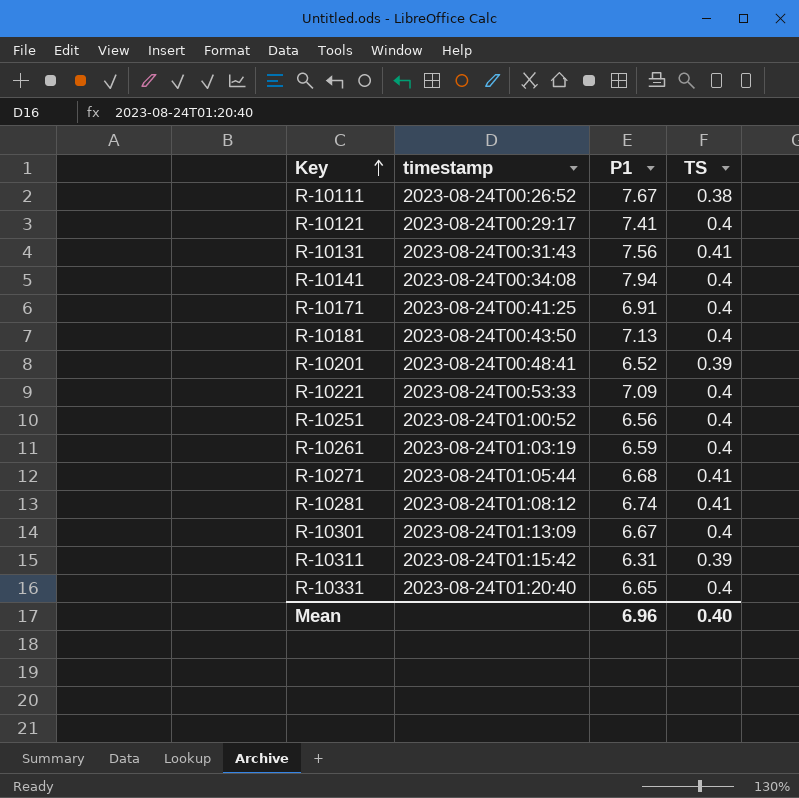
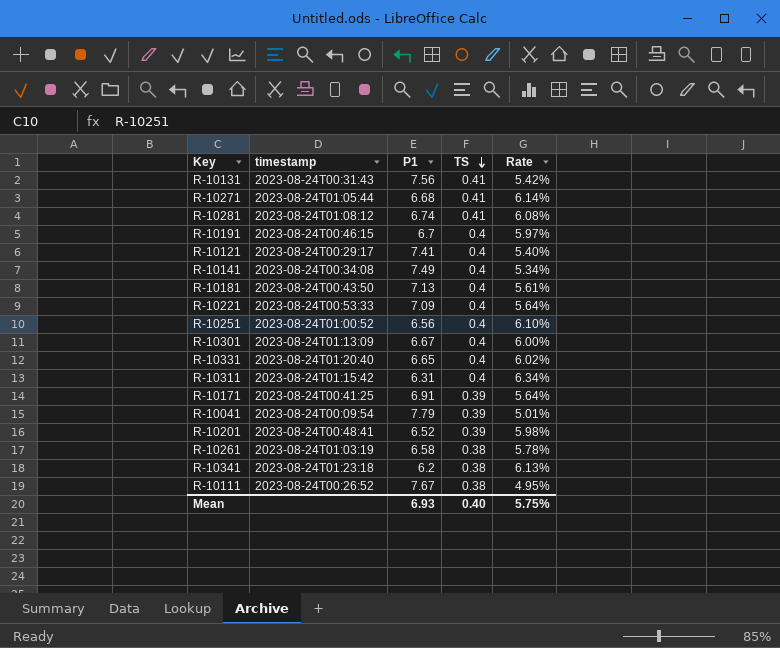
row order: Key ascending -> TS descending
column Rate | formula: none -> [TS] / [P1]
row R-10191: none -> 2023-08-24T00:46:15 | 6.7 | 0.4 | 5.97%
R-10141 | P1: 7.94 -> 7.49
R-10311 | TS: 0.39 -> 0.4
R-10171 | TS: 0.4 -> 0.39
row R-10041: none -> 2023-08-24T00:09:54 | 7.79 | 0.39 | 5.01%
R-10261 | P1: 6.59 -> 6.58
R-10261 | TS: 0.4 -> 0.38
row R-10341: none -> 2023-08-24T01:23:18 | 6.2 | 0.38 | 6.13%
Mean | P1: 6.96 -> 6.93

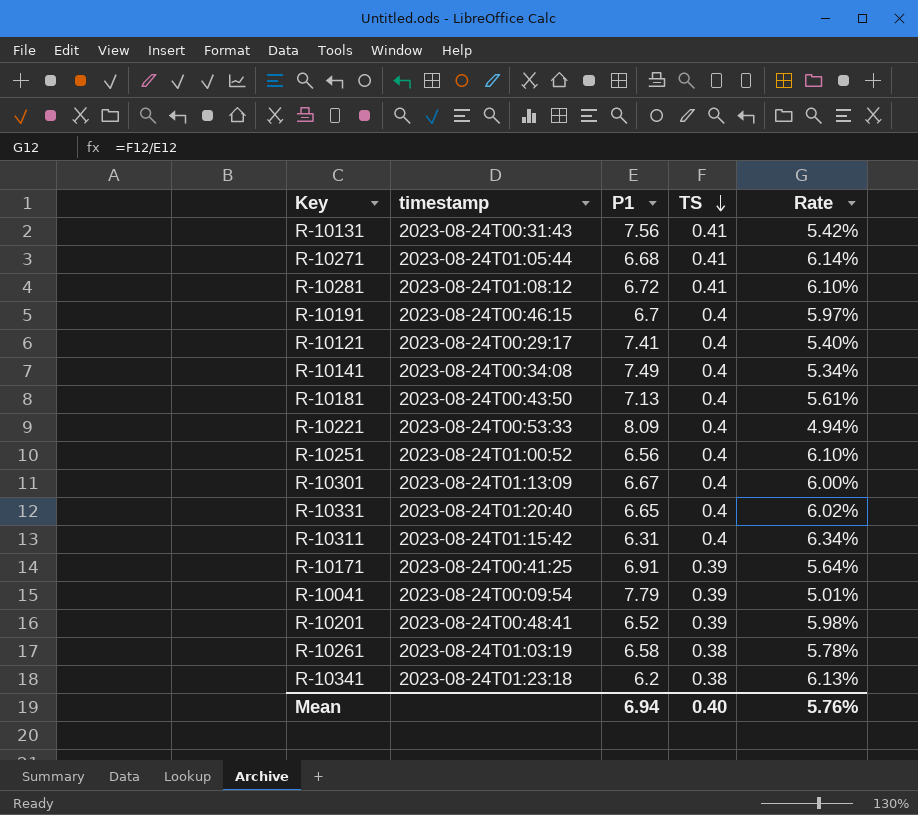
row R-10111: 2023-08-24T00:26:52 | 7.67 | 0.38 | 4.95% -> none
R-10281 | P1: 6.74 -> 6.72
R-10281 | Rate: 6.08% -> 6.10%
R-10221 | P1: 7.09 -> 8.09
R-10221 | Rate: 5.64% -> 4.94%
Mean | P1: 6.93 -> 6.94
Mean | Rate: 5.75% -> 5.76%

